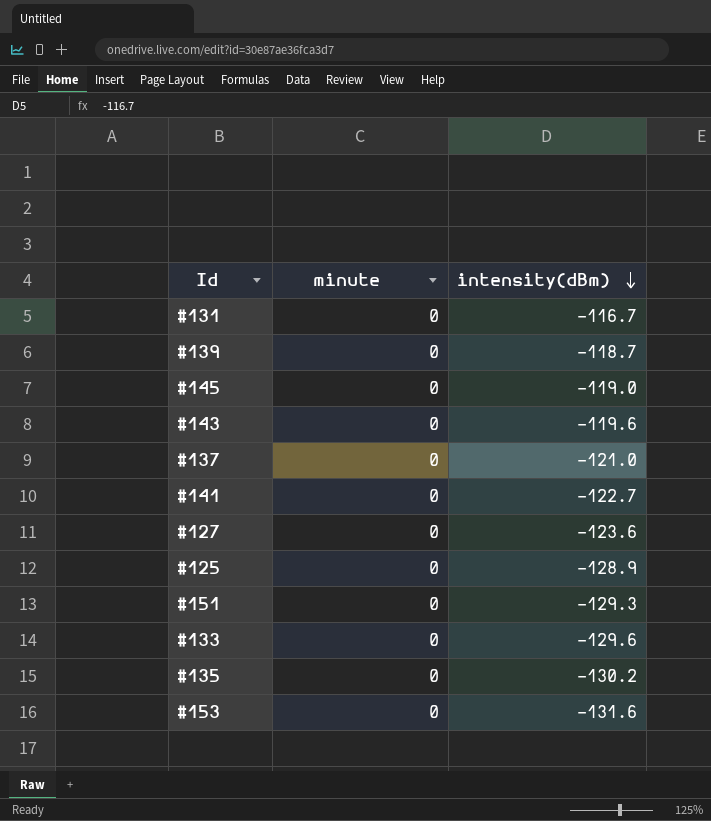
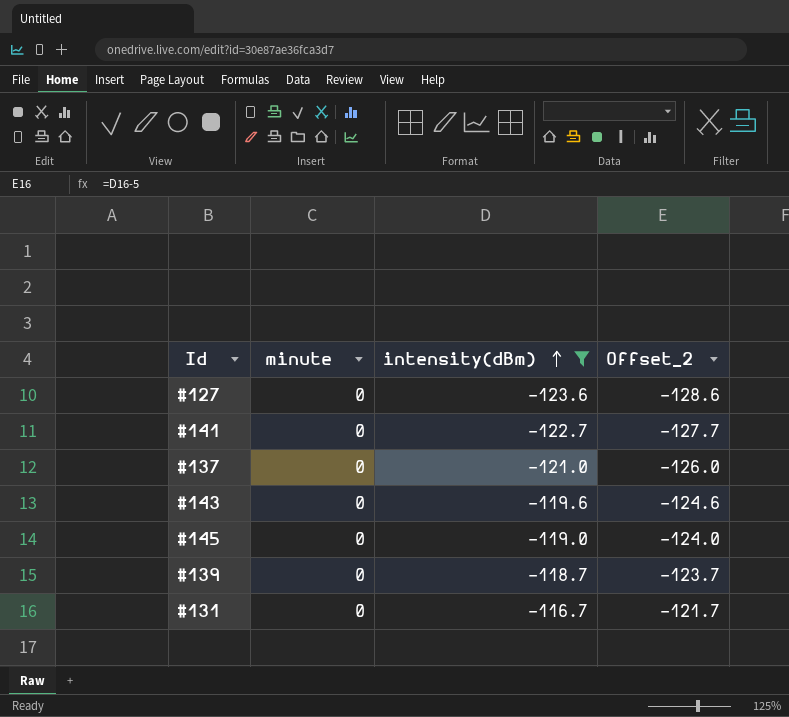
filter: none -> intensity(dBm) >= -123.6
row order: intensity(dBm) descending -> intensity(dBm) ascending
column Offset_2 | formula: none -> [intensity(dBm)] - 5

